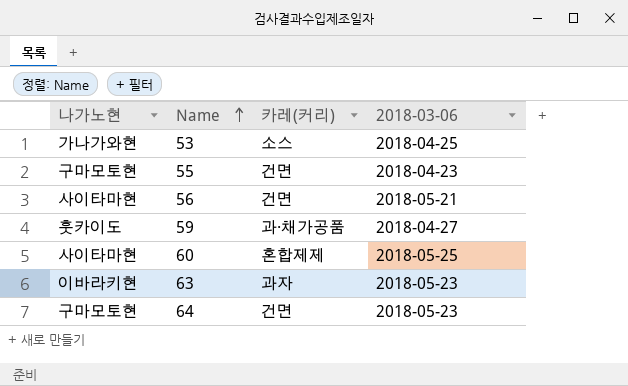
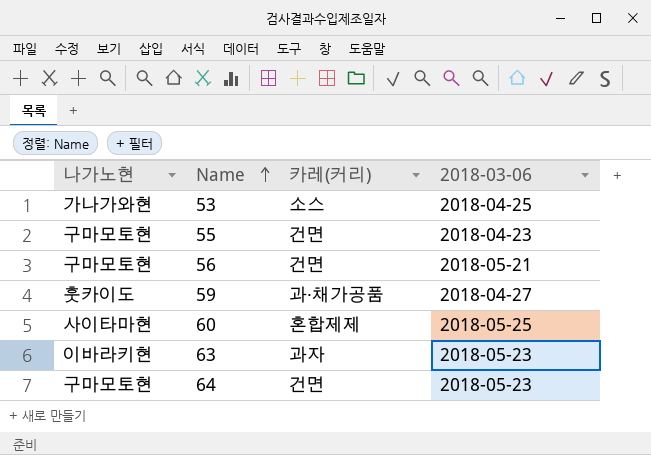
56 | 나가노현: 사이타마현 -> 구마모토현

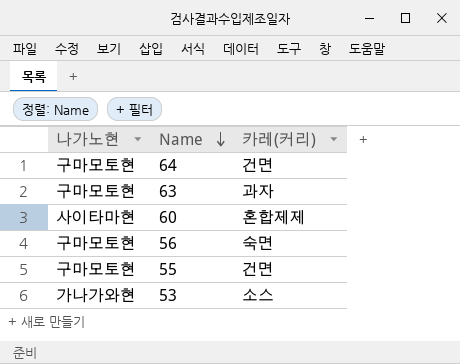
row order: Name ascending -> Name descending
column 2018-03-06 | position: 4 -> none
row 59: 훗카이도 | 과·채가공품 | 2018-04-27 -> none
63 | 나가노현: 이바라키현 -> 구마모토현
56 | 카레(커리): 건면 -> 숙면

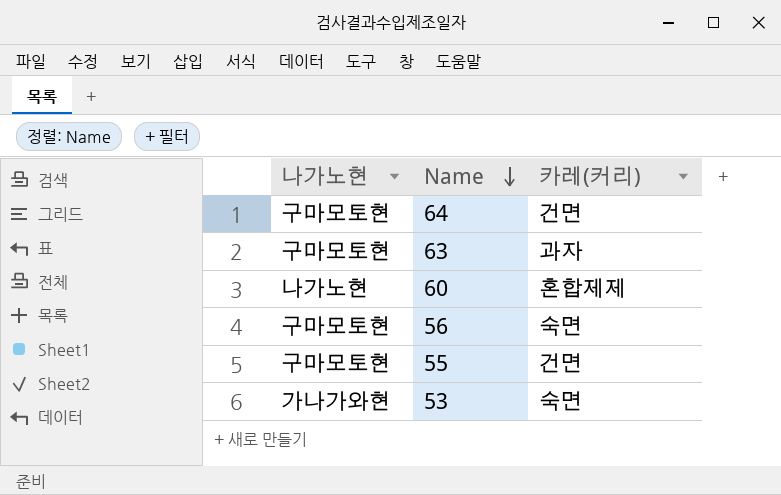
60 | 나가노현: 사이타마현 -> 나가노현
53 | 카레(커리): 소스 -> 숙면

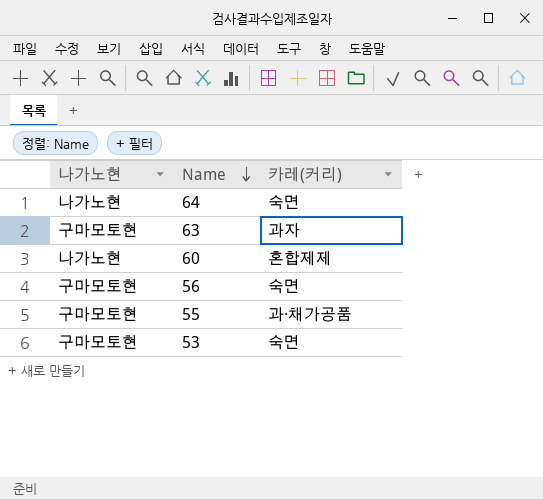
64 | 나가노현: 구마모토현 -> 나가노현
64 | 카레(커리): 건면 -> 숙면
55 | 카레(커리): 건면 -> 과·채가공품
53 | 나가노현: 가나가와현 -> 구마모토현

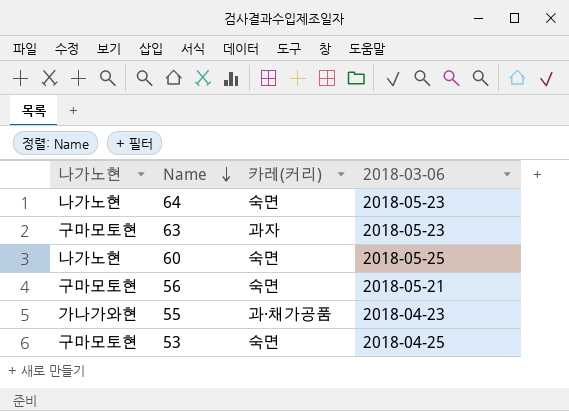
column 2018-03-06 | position: none -> 4
60 | 카레(커리): 혼합제제 -> 숙면
55 | 나가노현: 구마모토현 -> 가나가와현

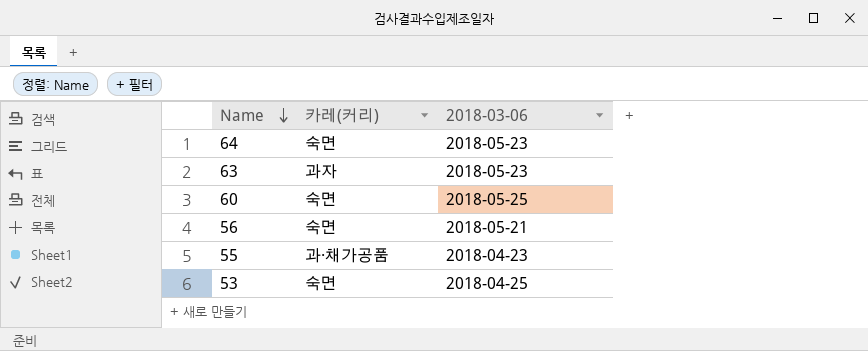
column 나가노현 | position: 1 -> none

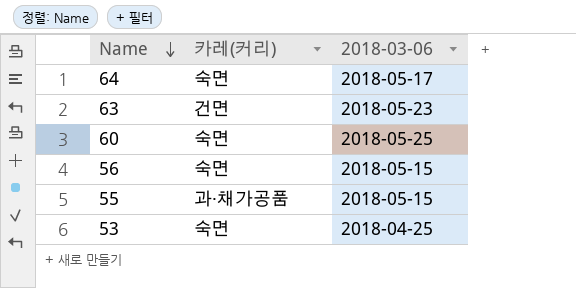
64 | 2018-03-06: 2018-05-23 -> 2018-05-17
63 | 카레(커리): 과자 -> 건면
56 | 2018-03-06: 2018-05-21 -> 2018-05-15
55 | 2018-03-06: 2018-04-23 -> 2018-05-15

